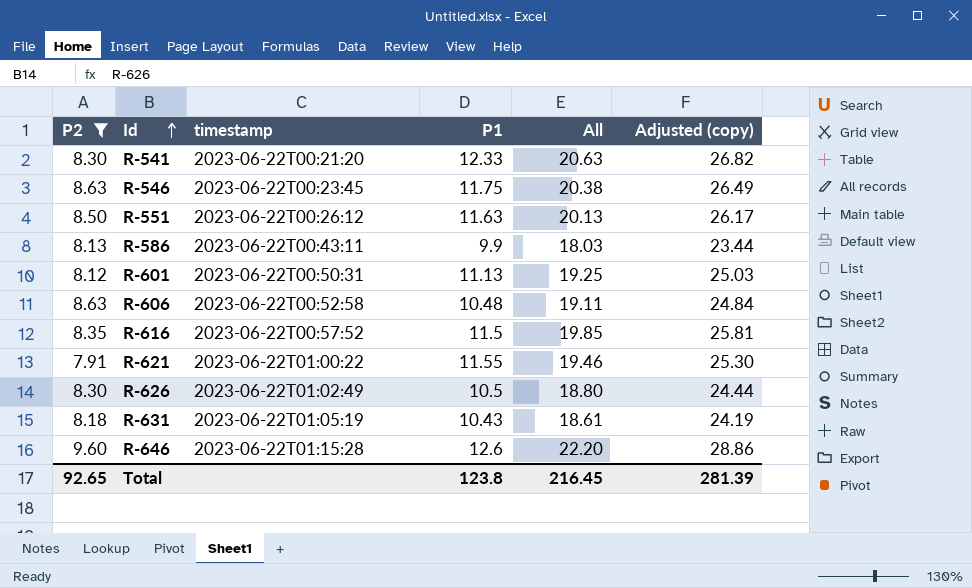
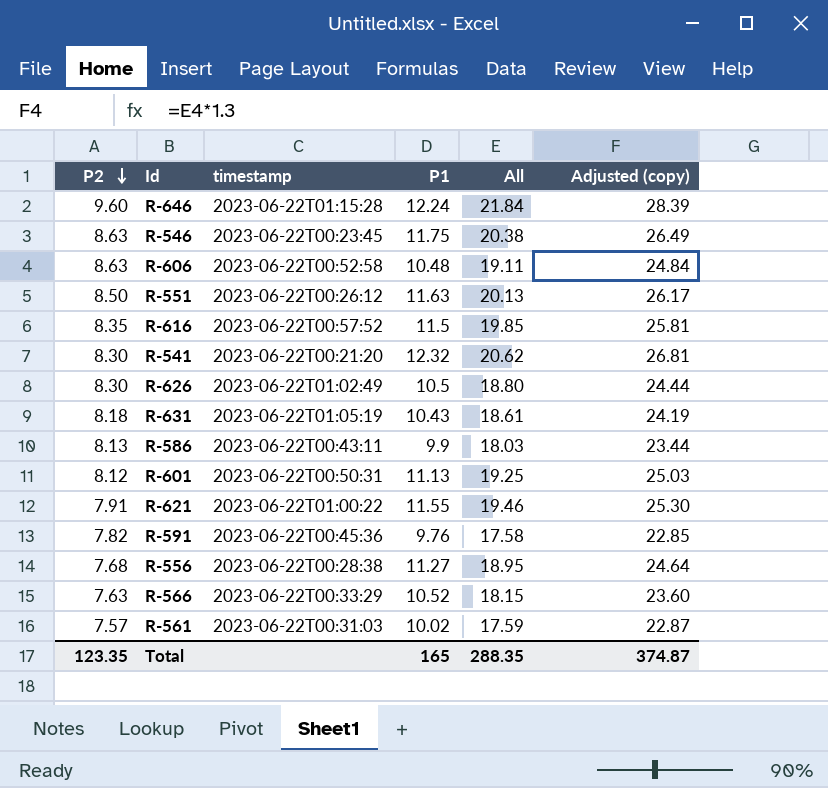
filter: P2 >= 7.91 -> none
row order: Id ascending -> P2 descending
R-646 | P1: 12.6 -> 12.24
R-646 | All: 22.20 -> 21.84
R-646 | Adjusted (copy): 28.86 -> 28.39
R-541 | P1: 12.33 -> 12.32
R-541 | All: 20.63 -> 20.62
R-541 | Adjusted (copy): 26.82 -> 26.81
Total | P2: 92.65 -> 123.35
Total | P1: 123.8 -> 165
Total | All: 216.45 -> 288.35
Total | Adjusted (copy): 281.39 -> 374.87

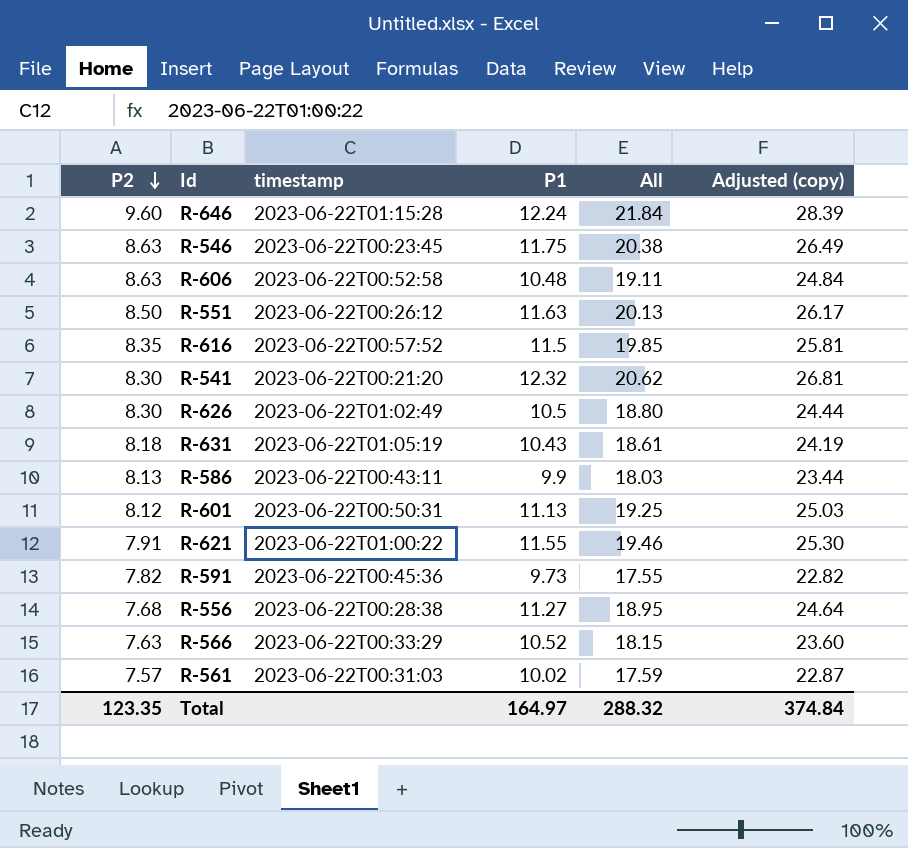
R-591 | P1: 9.76 -> 9.73
R-591 | All: 17.58 -> 17.55
R-591 | Adjusted (copy): 22.85 -> 22.82
Total | P1: 165 -> 164.97
Total | All: 288.35 -> 288.32
Total | Adjusted (copy): 374.87 -> 374.84

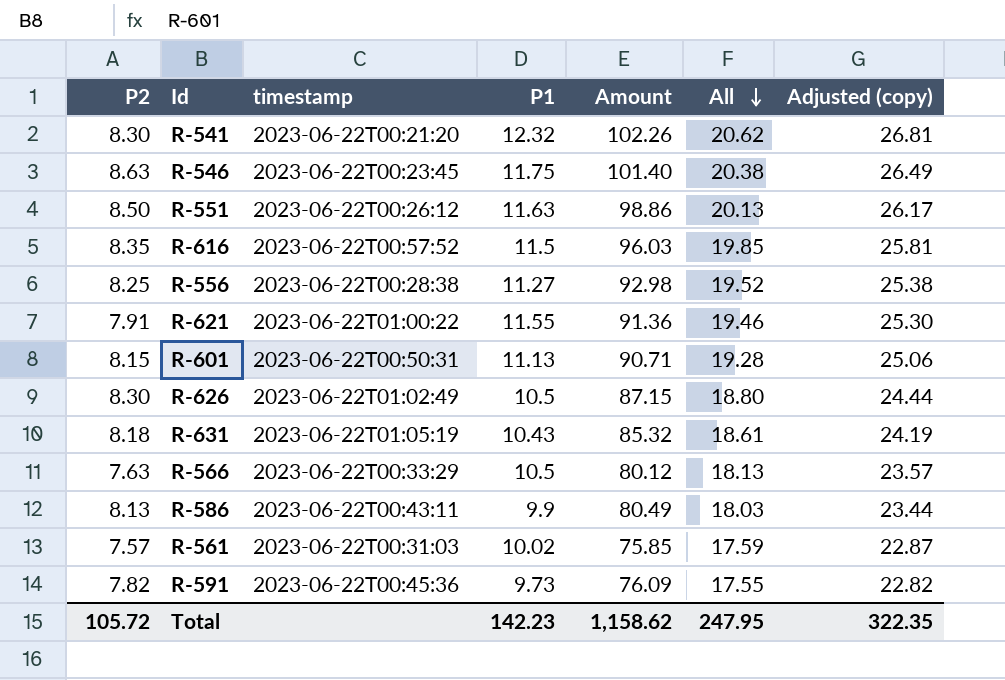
row order: P2 descending -> All descending
column Amount | formula: none -> [P2] * [P1]
row R-646: 9.60 | 2023-06-22T01:15:28 | 12.24 | 21.84 | 28.39 -> none
row R-606: 8.63 | 2023-06-22T00:52:58 | 10.48 | 19.11 | 24.84 -> none
R-556 | P2: 7.68 -> 8.25
R-556 | All: 18.95 -> 19.52
R-556 | Adjusted (copy): 24.64 -> 25.38
R-601 | P2: 8.12 -> 8.15
R-601 | All: 19.25 -> 19.28
R-601 | Adjusted (copy): 25.03 -> 25.06
R-566 | P1: 10.52 -> 10.5
R-566 | All: 18.15 -> 18.13
R-566 | Adjusted (copy): 23.60 -> 23.57
Total | P2: 123.35 -> 105.72
Total | P1: 164.97 -> 142.23
Total | All: 288.32 -> 247.95
Total | Adjusted (copy): 374.84 -> 322.35

